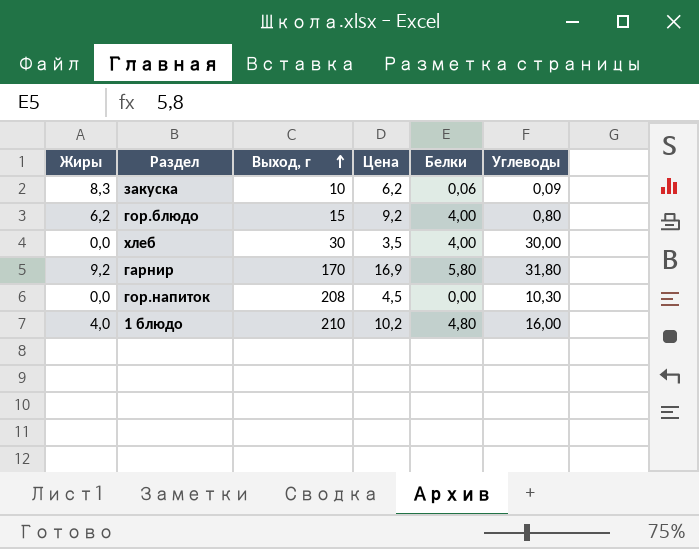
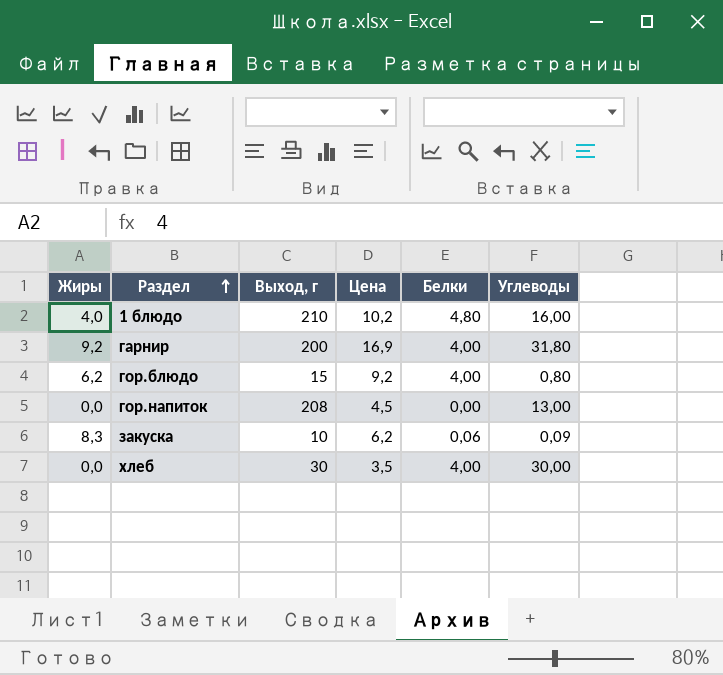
row order: Выход, г ascending -> Раздел ascending
гарнир | Выход, г: 170 -> 200
гарнир | Белки: 5,80 -> 4,00
гор.напиток | Углеводы: 10,30 -> 13,00

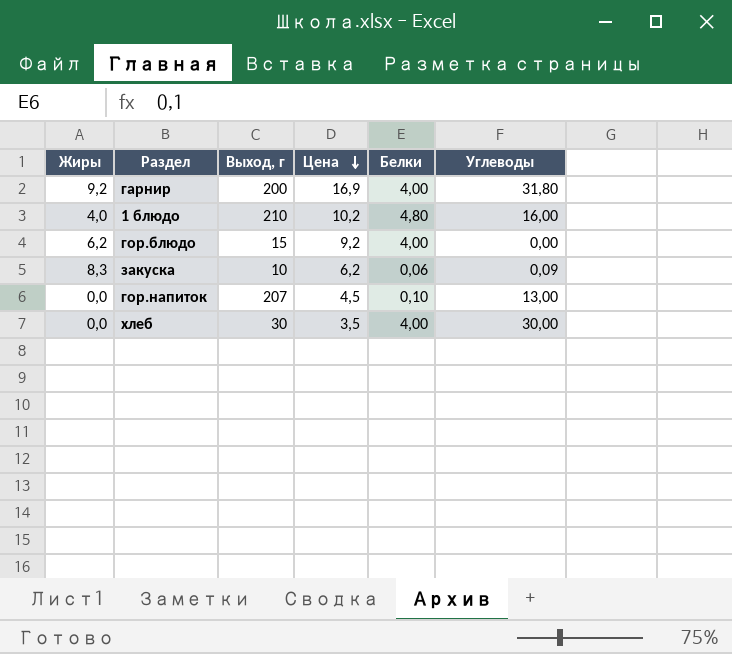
row order: Раздел ascending -> Цена descending
гор.блюдо | Углеводы: 0,80 -> 0,00
гор.напиток | Выход, г: 208 -> 207
гор.напиток | Белки: 0,00 -> 0,10

